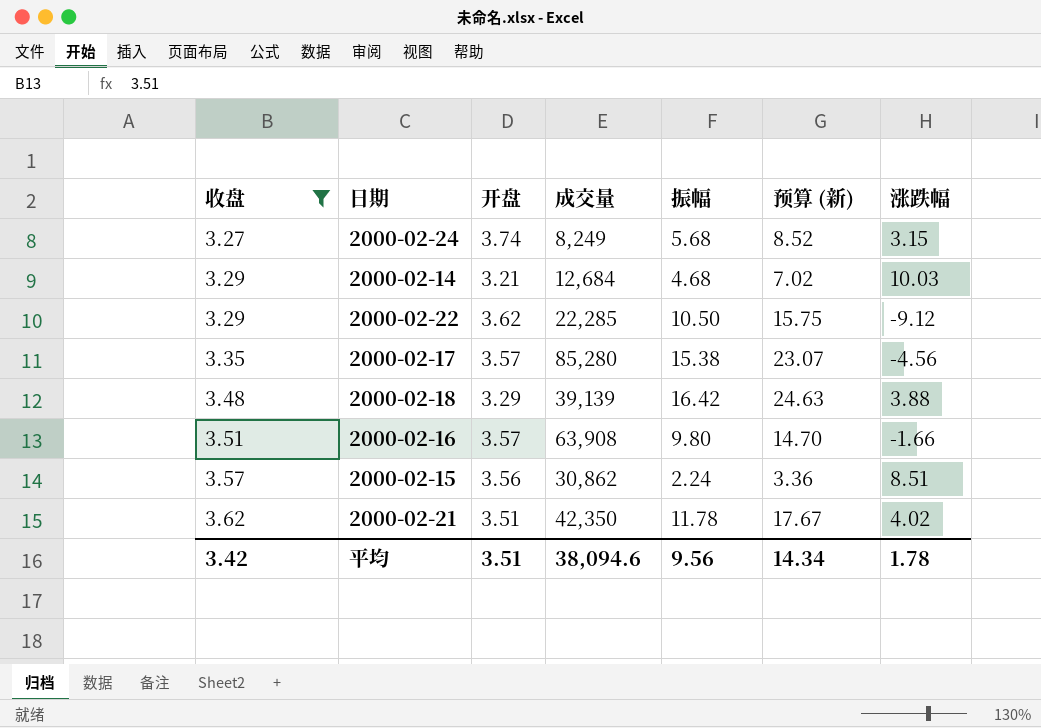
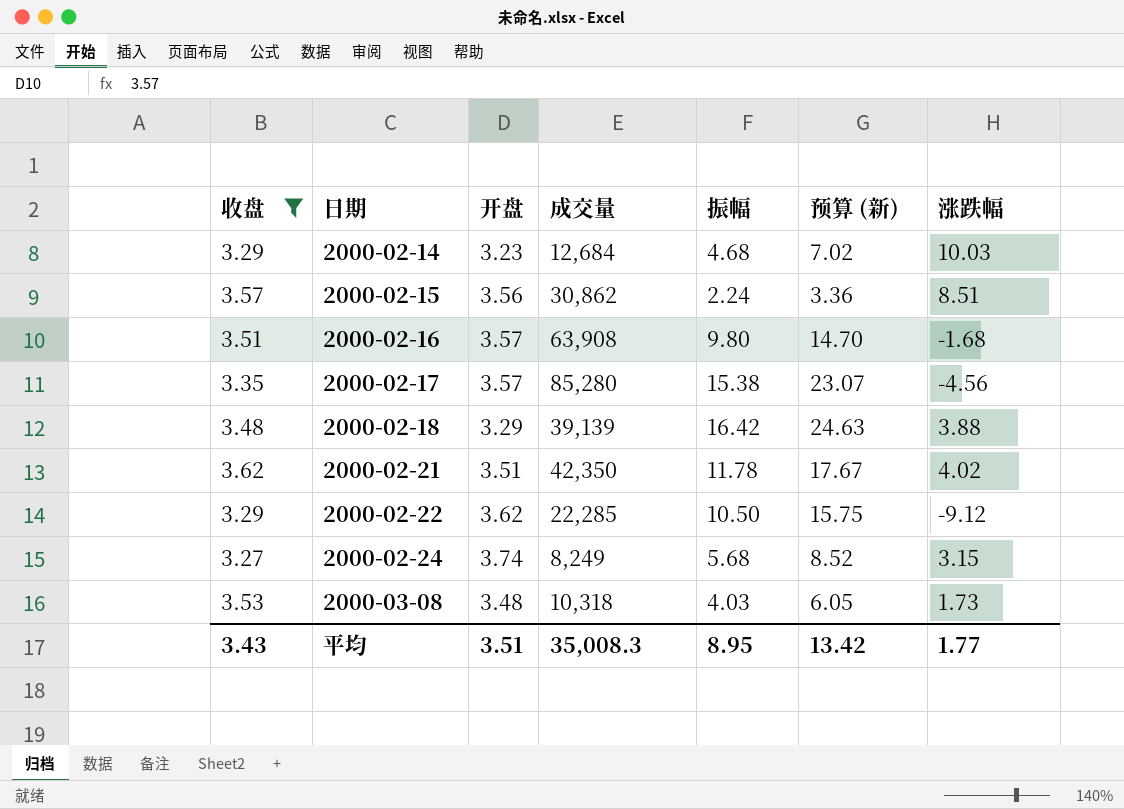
row order: 收盘 ascending -> 日期 ascending
2000-02-14 | 开盘: 3.21 -> 3.23
2000-02-16 | 涨跌幅: -1.66 -> -1.68
row 2000-03-08: none -> 3.53 | 3.48 | 10,318 | 4.03 | 6.05 | 1.73
平均 | 收盘: 3.42 -> 3.43
平均 | 成交量: 38,094.6 -> 35,008.3
平均 | 振幅: 9.56 -> 8.95
平均 | 预算 (新): 14.34 -> 13.42
平均 | 涨跌幅: 1.78 -> 1.77

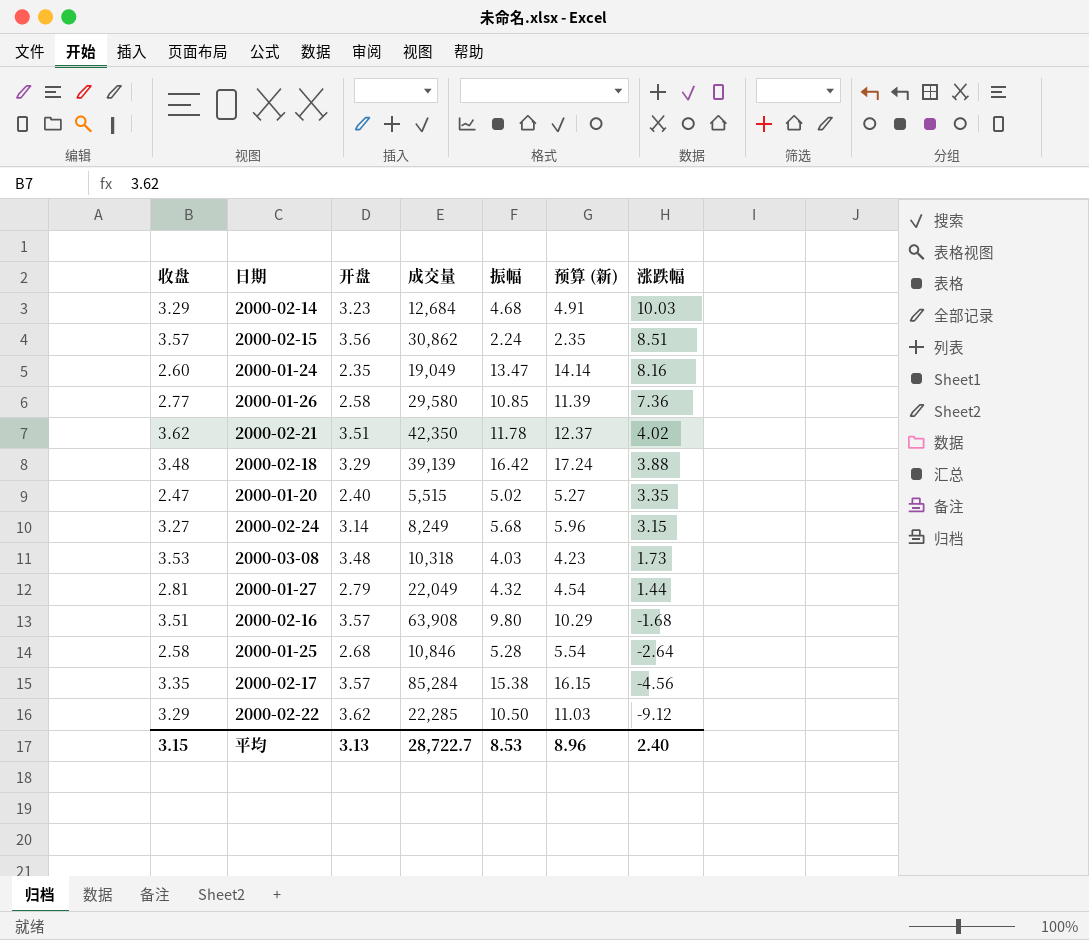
filter: 收盘 >= 3.27 -> none
row order: 日期 ascending -> 涨跌幅 descending
column 预算 (新) | formula: [振幅] * 1.5 -> [振幅] * 1.05
2000-02-24 | 开盘: 3.74 -> 3.14
2000-02-17 | 成交量: 85,280 -> 85,284
平均 | 收盘: 3.43 -> 3.15
平均 | 开盘: 3.51 -> 3.13
平均 | 成交量: 35,008.3 -> 28,722.7
平均 | 振幅: 8.95 -> 8.53
平均 | 预算 (新): 13.42 -> 8.96
平均 | 涨跌幅: 1.77 -> 2.40

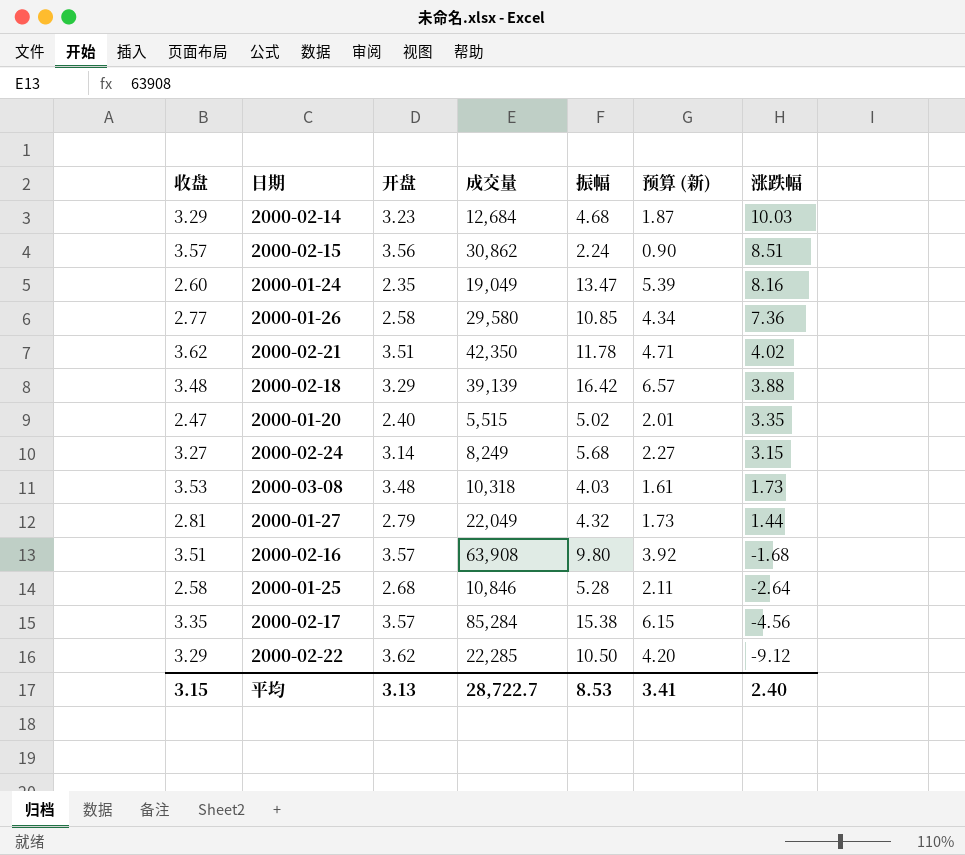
column 预算 (新) | formula: [振幅] * 1.05 -> [振幅] * 0.4
平均 | 预算 (新): 8.96 -> 3.41

